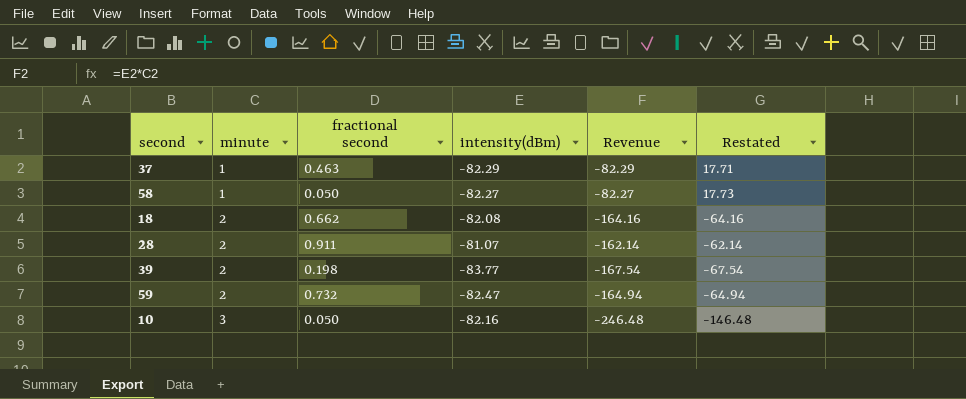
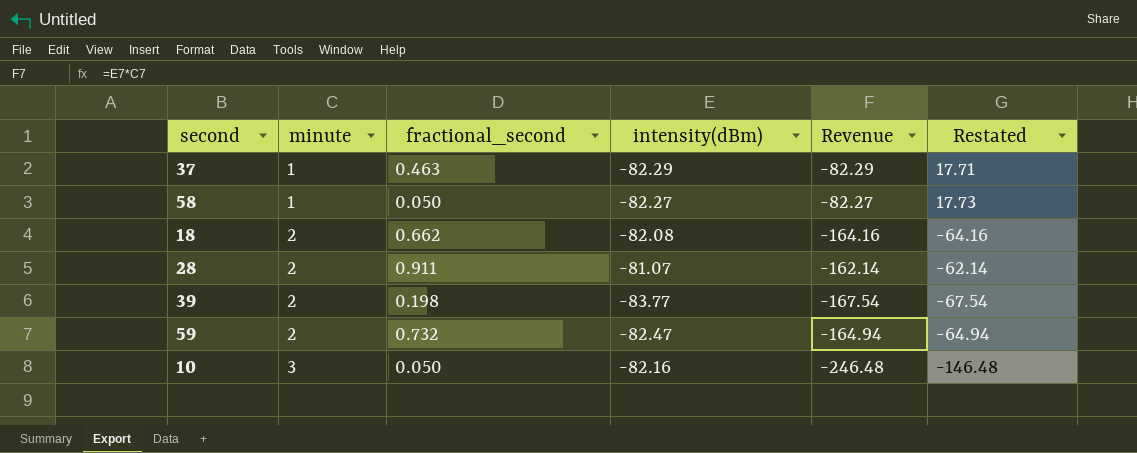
column name: fractional second -> fractional_second

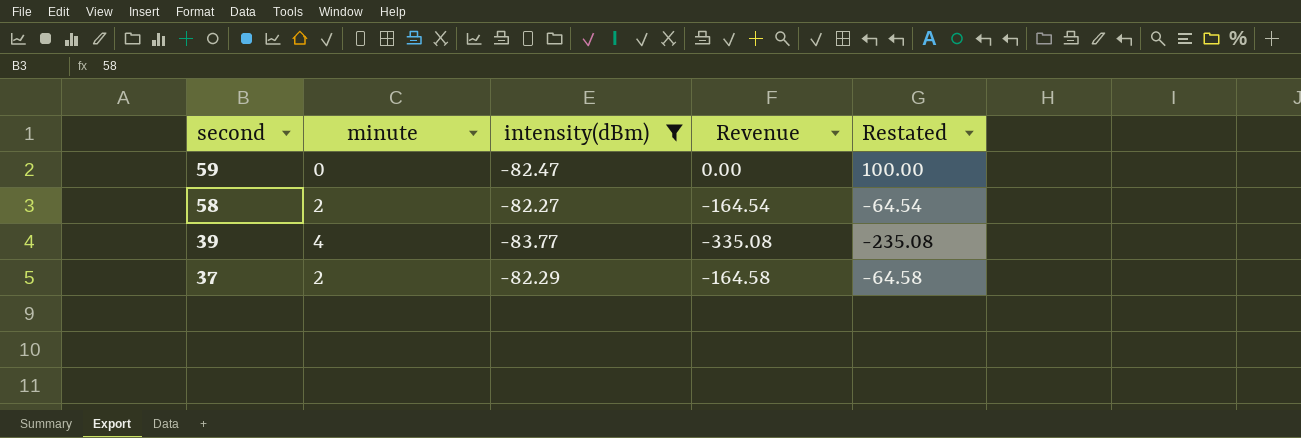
filter: none -> intensity(dBm) <= -82.27
row order: minute ascending -> second descending
column fractional_second | position: 3 -> none
59 | minute: 2 -> 0
59 | Revenue: -164.94 -> 0.00
59 | Restated: -64.94 -> 100.00
58 | minute: 1 -> 2
58 | Revenue: -82.27 -> -164.54
58 | Restated: 17.73 -> -64.54
39 | minute: 2 -> 4
39 | Revenue: -167.54 -> -335.08
39 | Restated: -67.54 -> -235.08
37 | minute: 1 -> 2
37 | Revenue: -82.29 -> -164.58
37 | Restated: 17.71 -> -64.58

